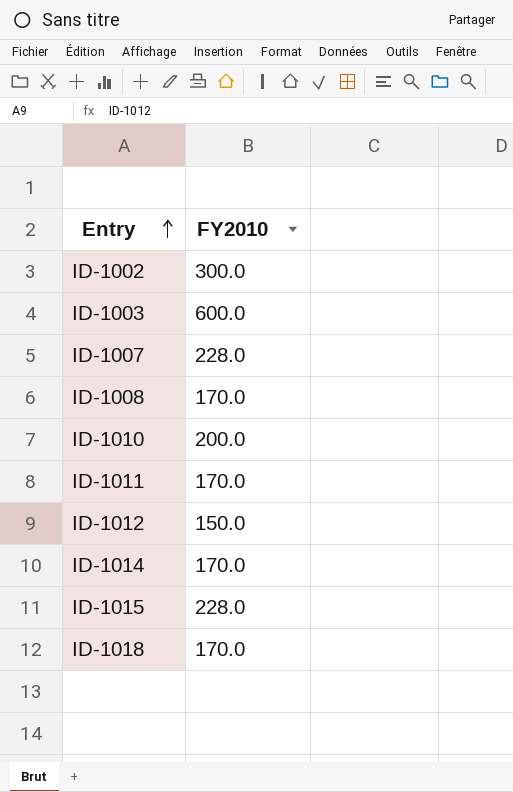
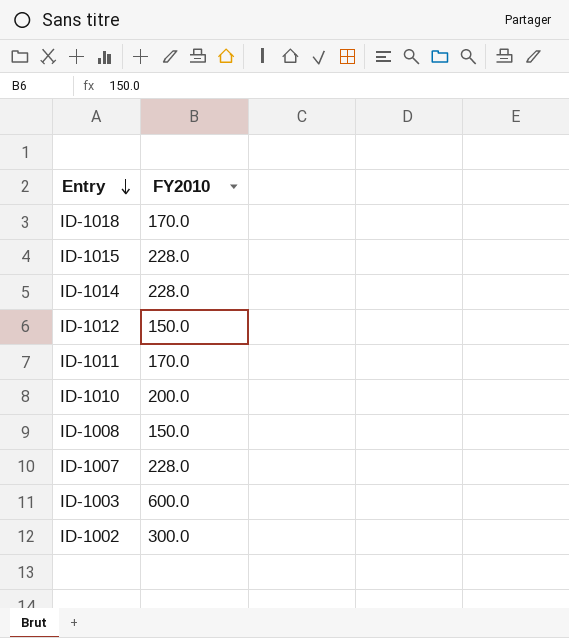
row order: Entry ascending -> Entry descending
ID-1014 | FY2010: 170.0 -> 228.0
ID-1008 | FY2010: 170.0 -> 150.0

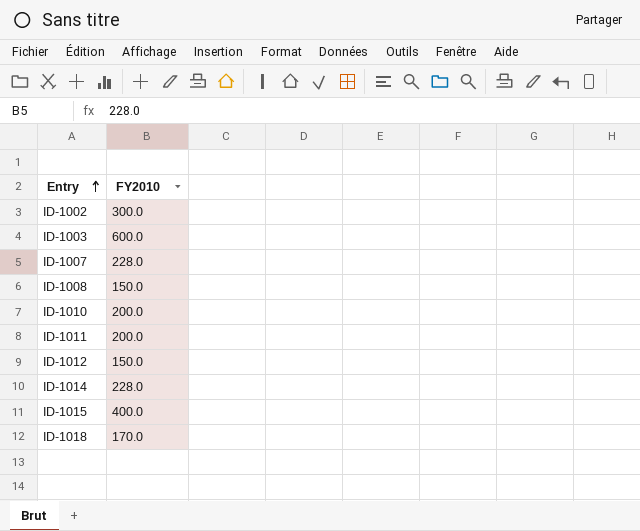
row order: Entry descending -> Entry ascending
ID-1011 | FY2010: 170.0 -> 200.0
ID-1015 | FY2010: 228.0 -> 400.0

